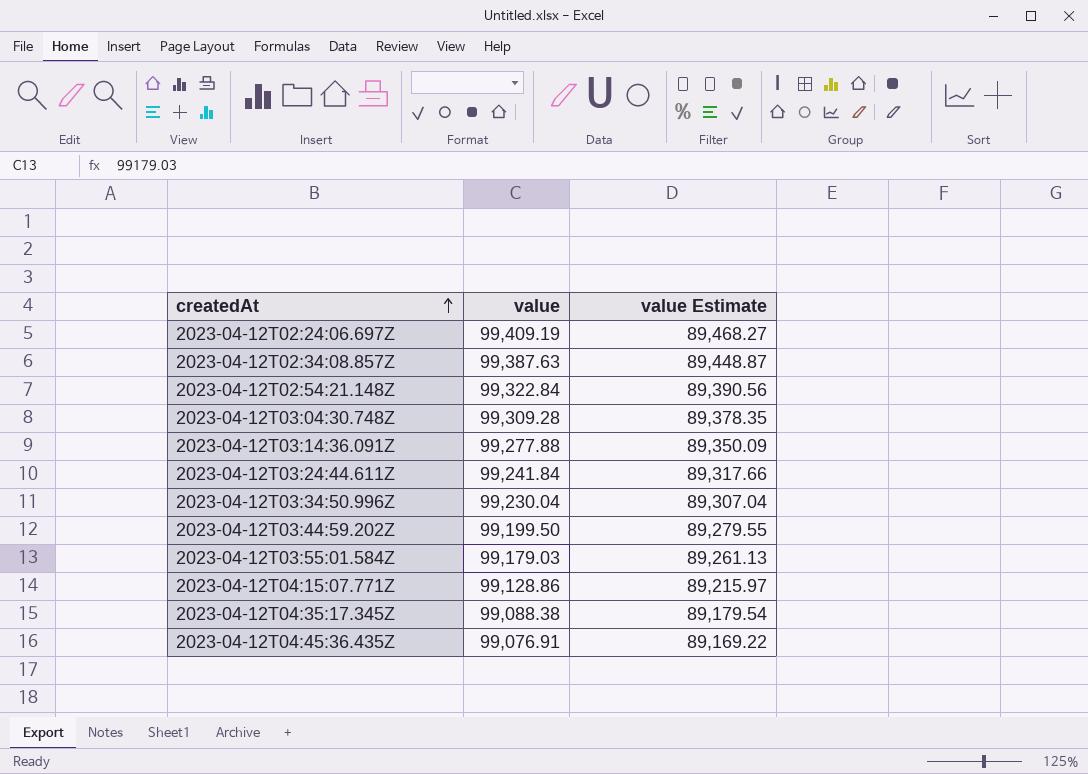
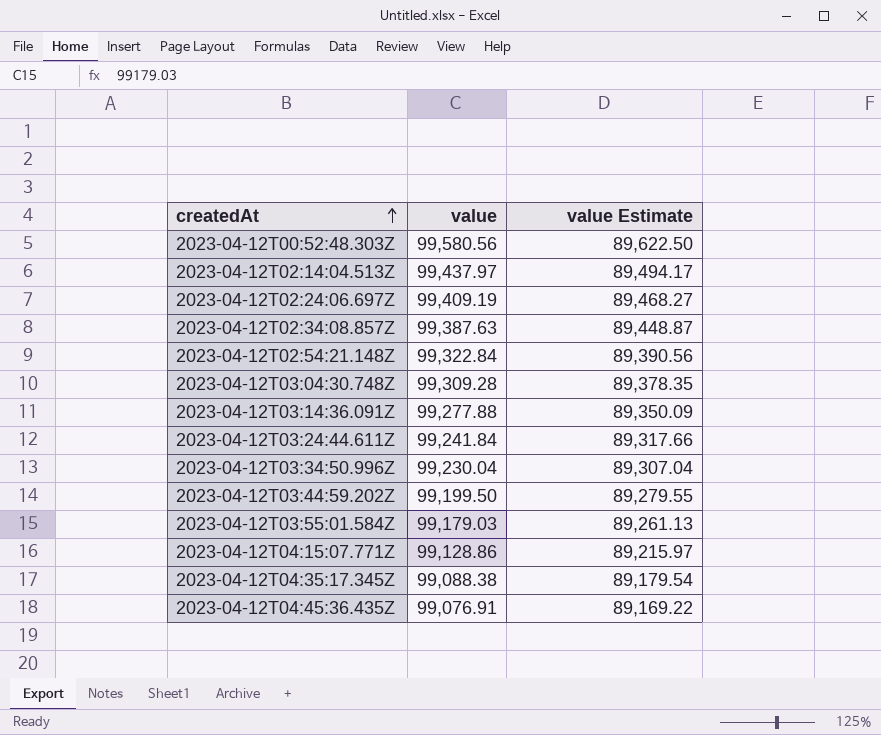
row 2023-04-12T00:52:48.303Z: none -> 99,580.56 | 89,622.50
row 2023-04-12T02:14:04.513Z: none -> 99,437.97 | 89,494.17

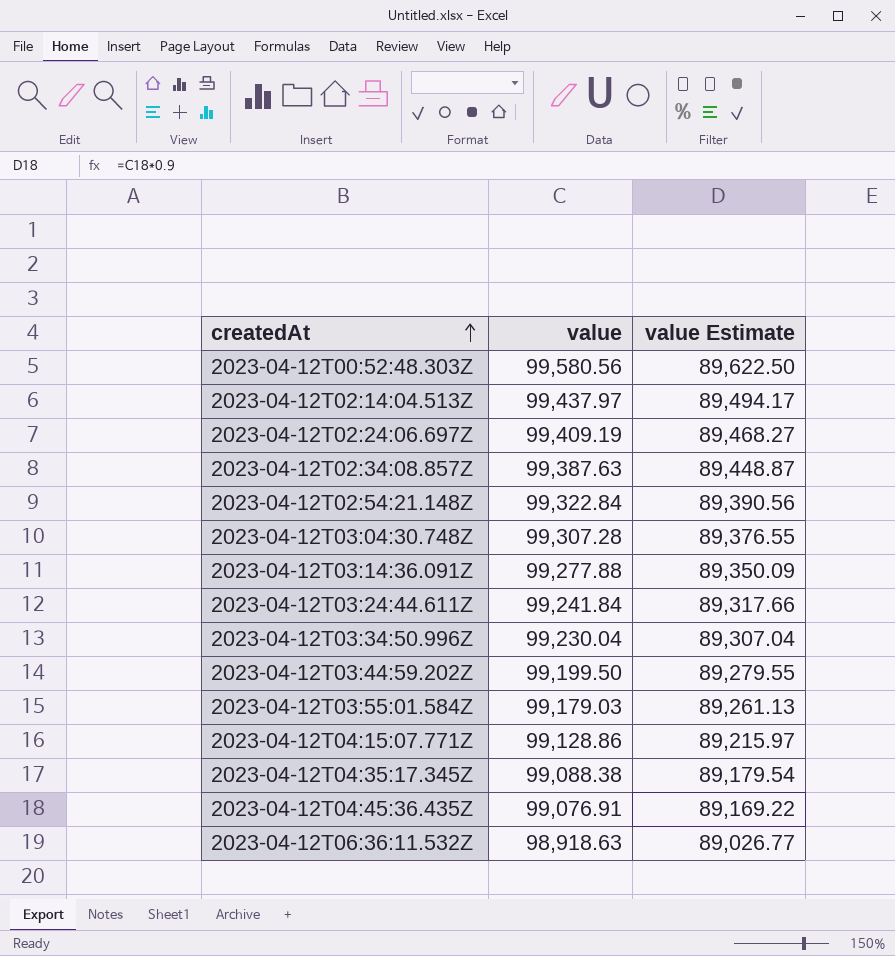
2023-04-12T03:04:30.748Z | value: 99,309.28 -> 99,307.28
2023-04-12T03:04:30.748Z | value Estimate: 89,378.35 -> 89,376.55
row 2023-04-12T06:36:11.532Z: none -> 98,918.63 | 89,026.77

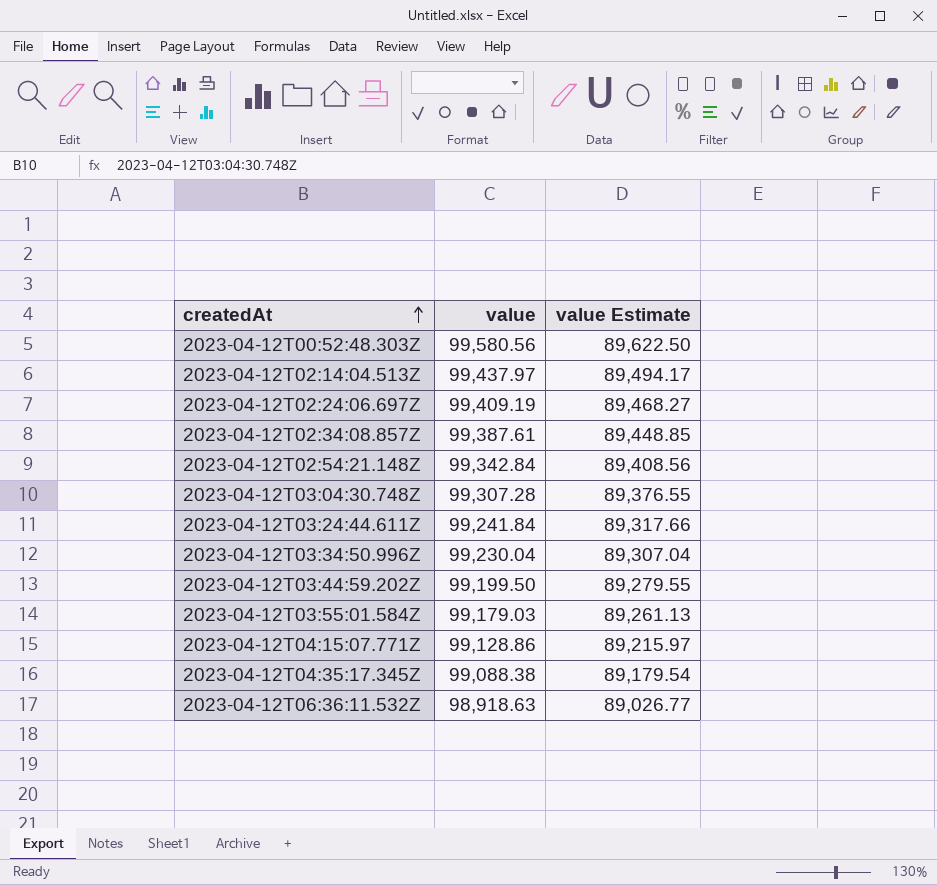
row 2023-04-12T03:14:36.091Z: 99,277.88 | 89,350.09 -> none
row 2023-04-12T04:45:36.435Z: 99,076.91 | 89,169.22 -> none
2023-04-12T02:34:08.857Z | value: 99,387.63 -> 99,387.61
2023-04-12T02:34:08.857Z | value Estimate: 89,448.87 -> 89,448.85
2023-04-12T02:54:21.148Z | value: 99,322.84 -> 99,342.84
2023-04-12T02:54:21.148Z | value Estimate: 89,390.56 -> 89,408.56

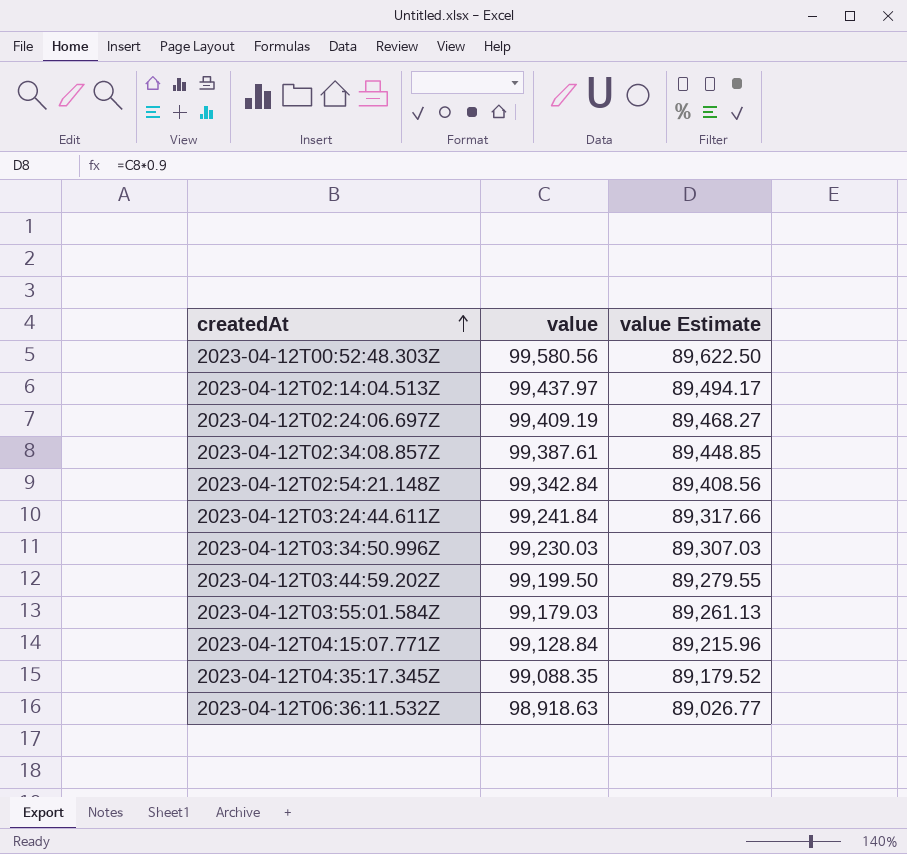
row 2023-04-12T03:04:30.748Z: 99,307.28 | 89,376.55 -> none
2023-04-12T03:34:50.996Z | value: 99,230.04 -> 99,230.03
2023-04-12T03:34:50.996Z | value Estimate: 89,307.04 -> 89,307.03
2023-04-12T04:15:07.771Z | value: 99,128.86 -> 99,128.84
2023-04-12T04:15:07.771Z | value Estimate: 89,215.97 -> 89,215.96
2023-04-12T04:35:17.345Z | value: 99,088.38 -> 99,088.35
2023-04-12T04:35:17.345Z | value Estimate: 89,179.54 -> 89,179.52

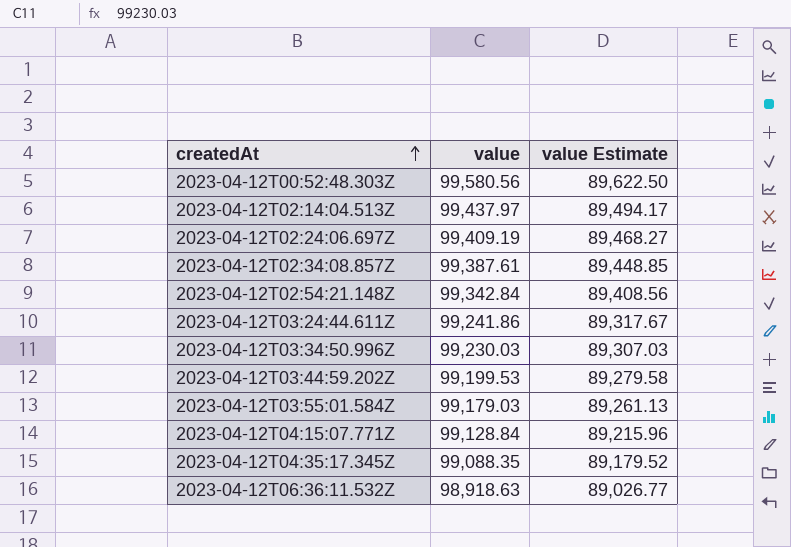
2023-04-12T03:24:44.611Z | value: 99,241.84 -> 99,241.86
2023-04-12T03:24:44.611Z | value Estimate: 89,317.66 -> 89,317.67
2023-04-12T03:44:59.202Z | value: 99,199.50 -> 99,199.53
2023-04-12T03:44:59.202Z | value Estimate: 89,279.55 -> 89,279.58

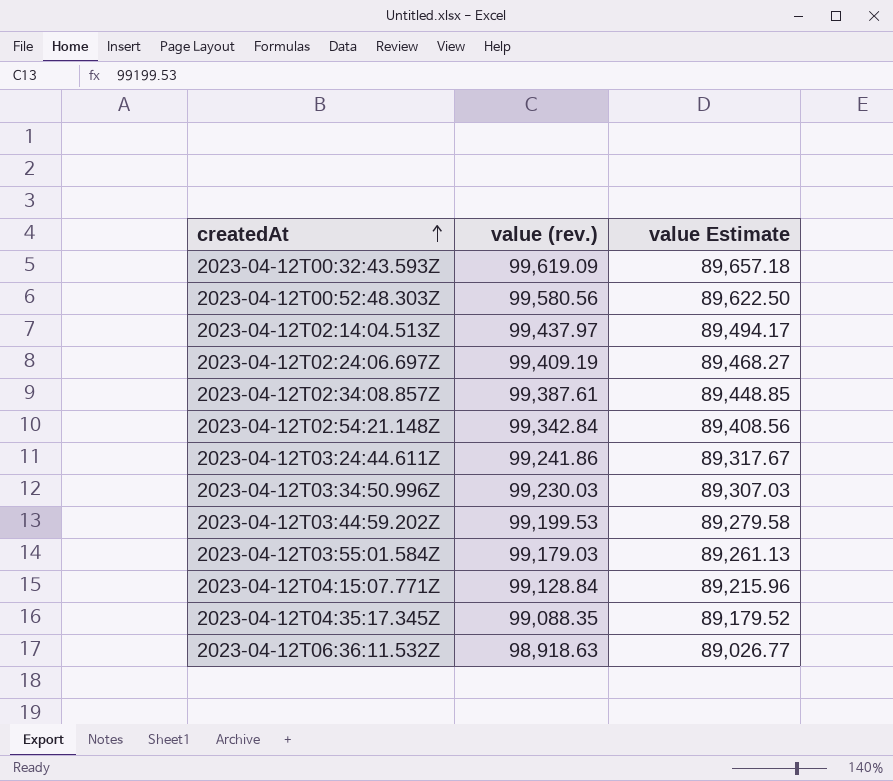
column name: value -> value (rev.)
row 2023-04-12T00:32:43.593Z: none -> 99,619.09 | 89,657.18

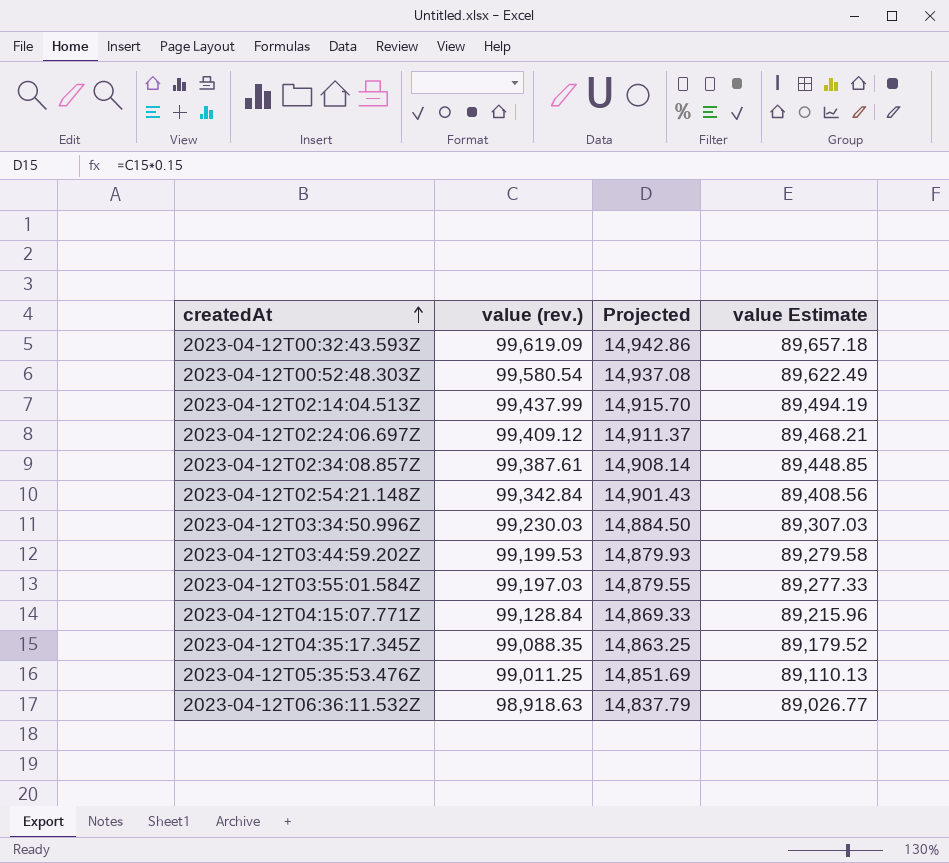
column Projected | formula: none -> [value (rev.)] * 0.15
row 2023-04-12T03:24:44.611Z: 99,241.86 | 89,317.67 -> none
2023-04-12T00:52:48.303Z | value (rev.): 99,580.56 -> 99,580.54
2023-04-12T00:52:48.303Z | value Estimate: 89,622.50 -> 89,622.49
2023-04-12T02:14:04.513Z | value (rev.): 99,437.97 -> 99,437.99
2023-04-12T02:14:04.513Z | value Estimate: 89,494.17 -> 89,494.19
2023-04-12T02:24:06.697Z | value (rev.): 99,409.19 -> 99,409.12
2023-04-12T02:24:06.697Z | value Estimate: 89,468.27 -> 89,468.21
2023-04-12T03:55:01.584Z | value (rev.): 99,179.03 -> 99,197.03
2023-04-12T03:55:01.584Z | value Estimate: 89,261.13 -> 89,277.33
row 2023-04-12T05:35:53.476Z: none -> 99,011.25 | 14,851.69 | 89,110.13

